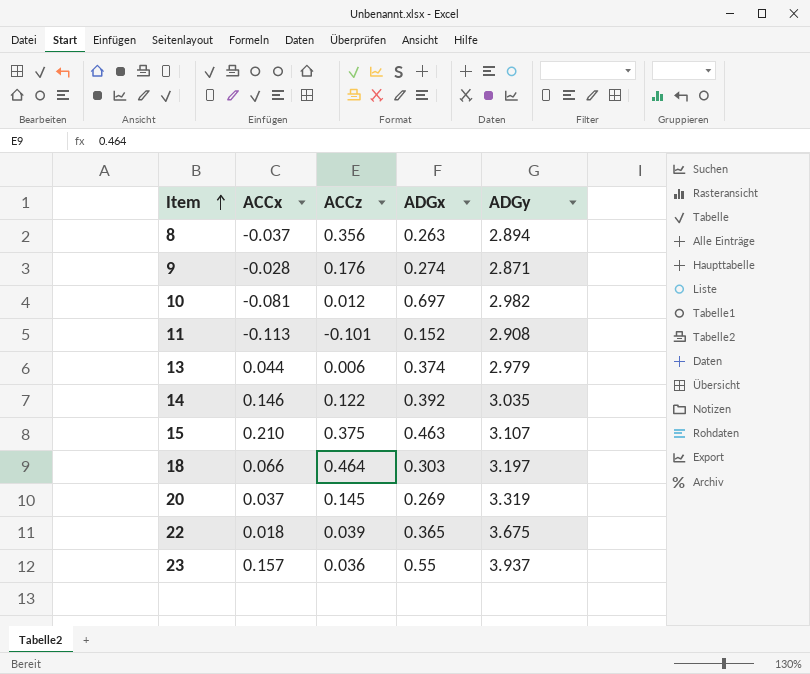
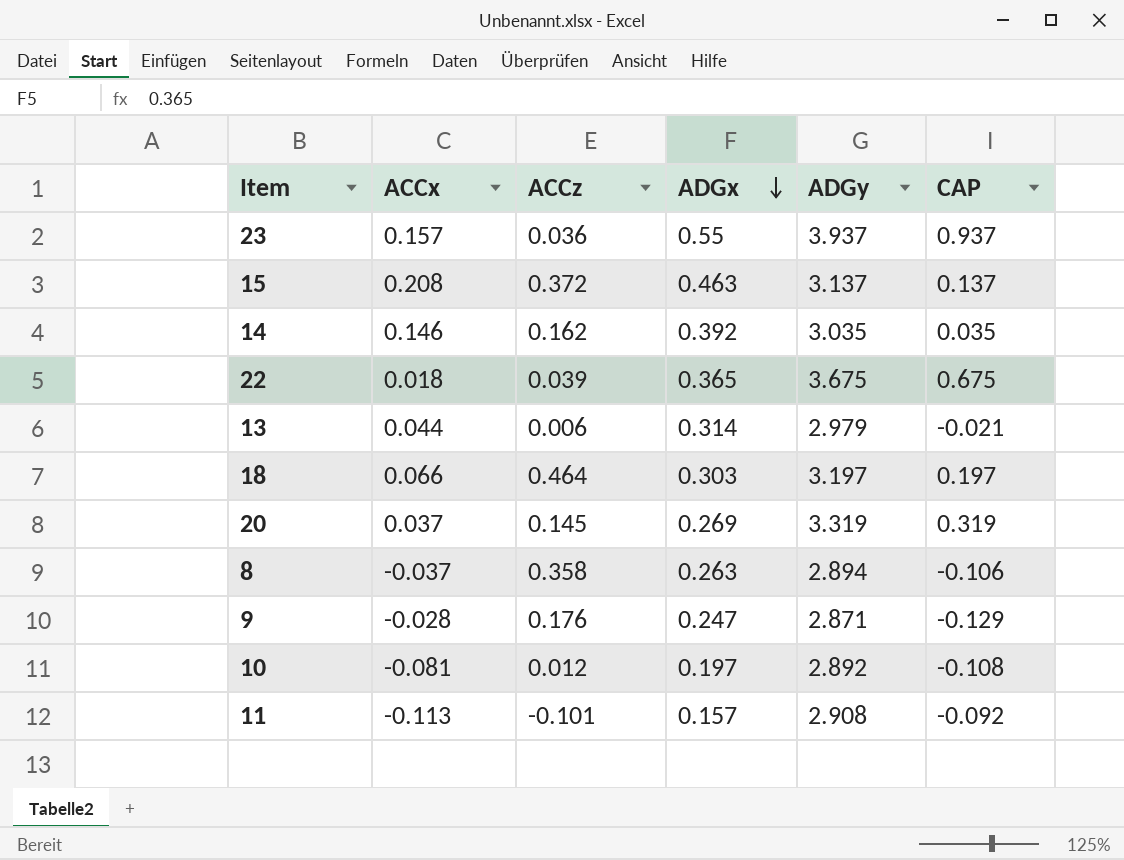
row order: Item ascending -> ADGx descending
column CAP | formula: none -> [ADGy] - 3
15 | ACCx: 0.210 -> 0.208
15 | ACCz: 0.375 -> 0.372
15 | ADGy: 3.107 -> 3.137
14 | ACCz: 0.122 -> 0.162
13 | ADGx: 0.374 -> 0.314
8 | ACCz: 0.356 -> 0.358
9 | ADGx: 0.274 -> 0.247
10 | ADGx: 0.697 -> 0.197
10 | ADGy: 2.982 -> 2.892
11 | ADGx: 0.152 -> 0.157

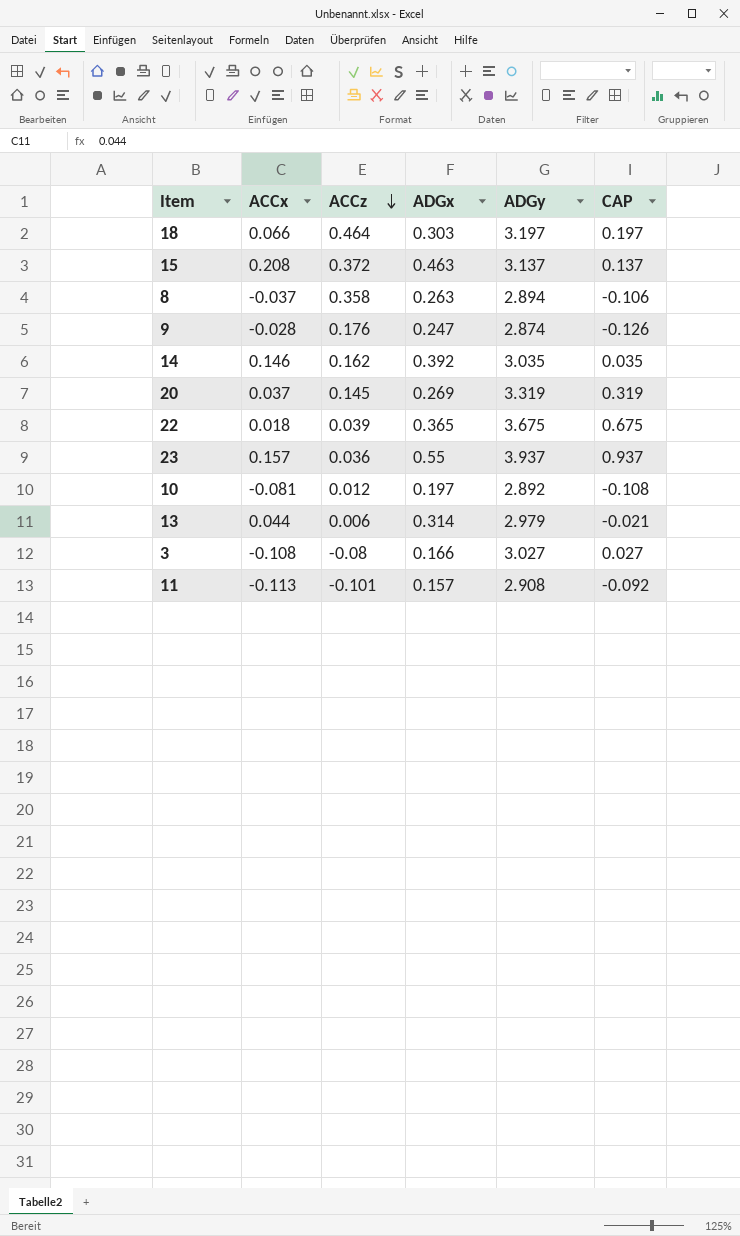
row order: ADGx descending -> ACCz descending
9 | ADGy: 2.871 -> 2.874
9 | CAP: -0.129 -> -0.126
row 3: none -> -0.108 | -0.08 | 0.166 | 3.027 | 0.027

